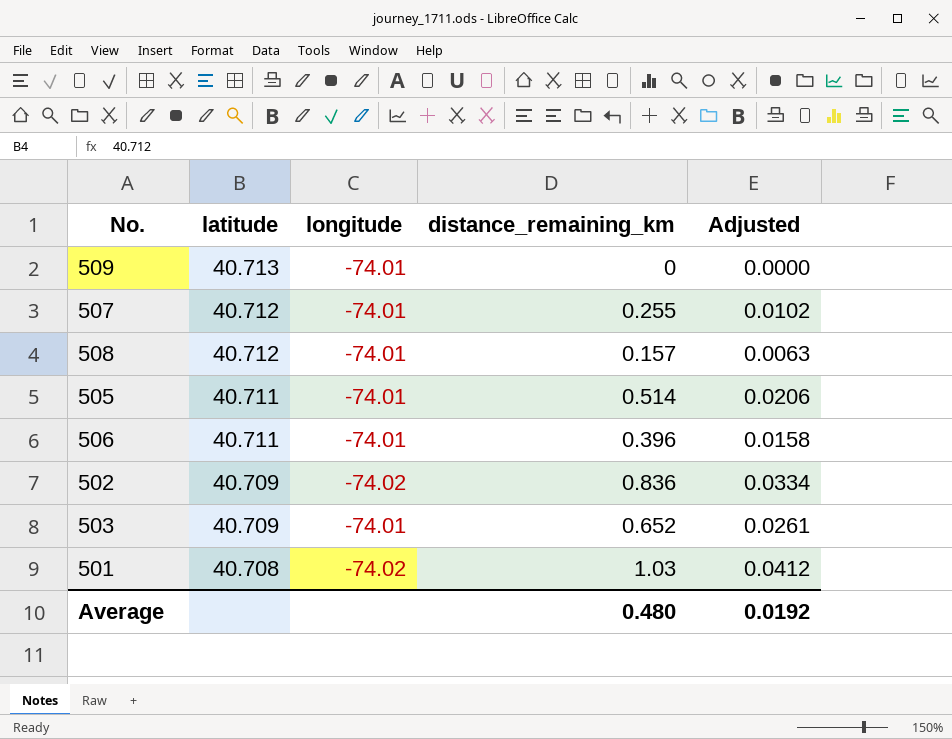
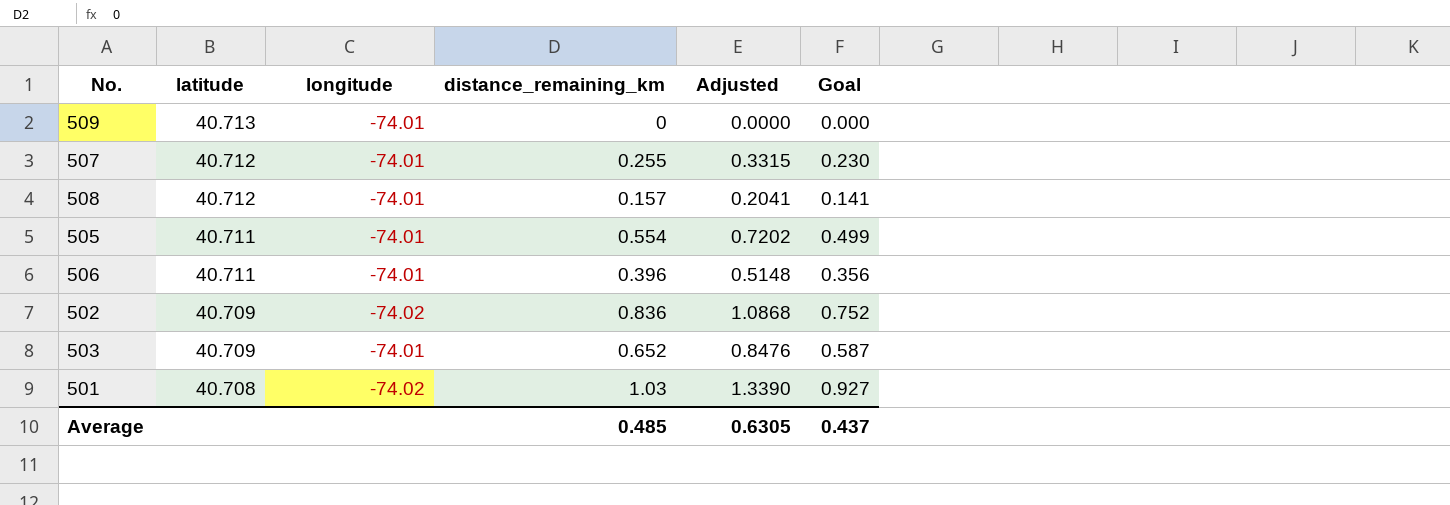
column Adjusted | formula: [distance_remaining_km] * 0.04 -> [distance_remaining_km] * 1.3
column Goal | formula: none -> [distance_remaining_km] * 0.9
505 | distance_remaining_km: 0.514 -> 0.554
Average | distance_remaining_km: 0.480 -> 0.485
Average | Adjusted: 0.0192 -> 0.6305

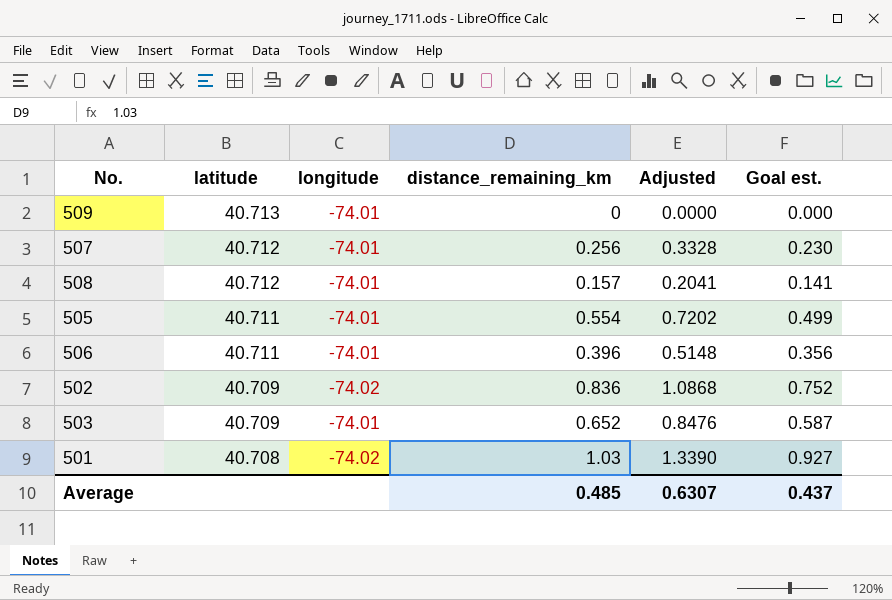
column name: Goal -> Goal est.
507 | distance_remaining_km: 0.255 -> 0.256
507 | Adjusted: 0.3315 -> 0.3328
Average | Adjusted: 0.6305 -> 0.6307

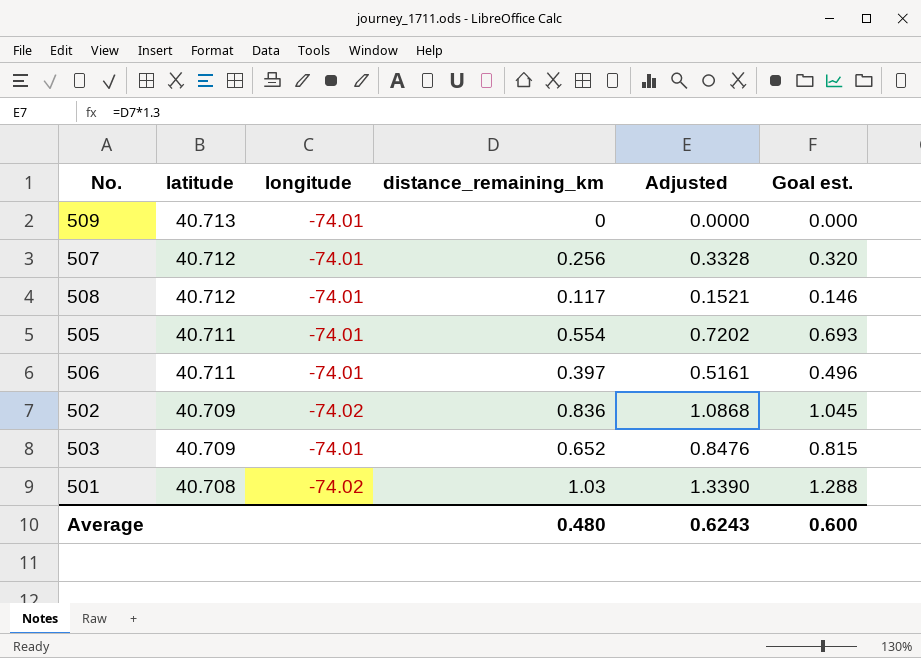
column Goal est. | formula: [distance_remaining_km] * 0.9 -> [distance_remaining_km] * 1.25
508 | distance_remaining_km: 0.157 -> 0.117
508 | Adjusted: 0.2041 -> 0.1521
506 | distance_remaining_km: 0.396 -> 0.397
506 | Adjusted: 0.5148 -> 0.5161
Average | distance_remaining_km: 0.485 -> 0.480
Average | Adjusted: 0.6307 -> 0.6243
Average | Goal est.: 0.437 -> 0.600

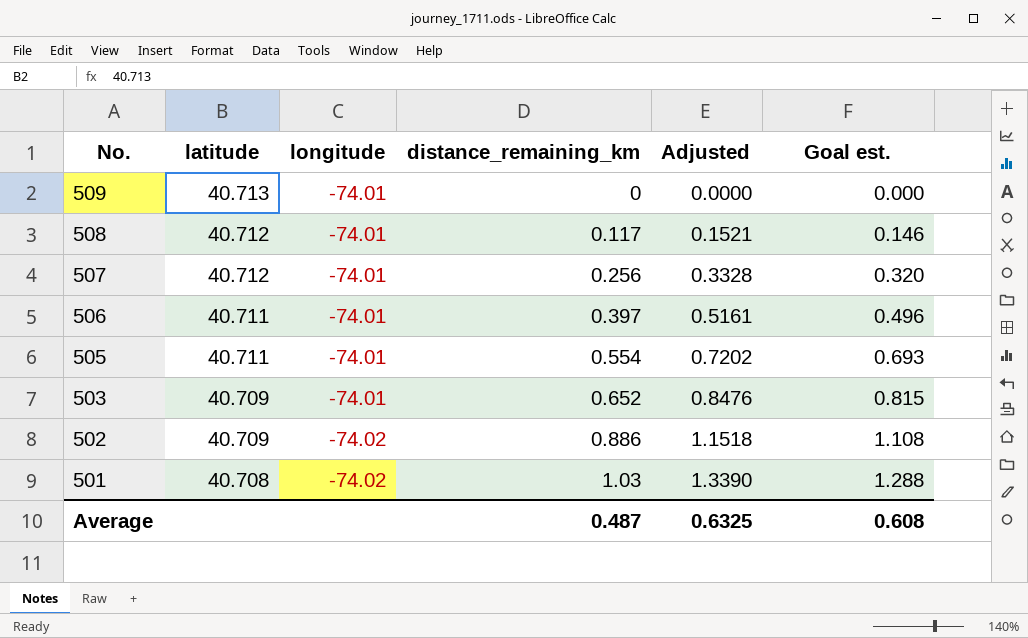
row order: latitude descending -> No. descending
502 | distance_remaining_km: 0.836 -> 0.886
502 | Adjusted: 1.0868 -> 1.1518
502 | Goal est.: 1.045 -> 1.108
Average | distance_remaining_km: 0.480 -> 0.487
Average | Adjusted: 0.6243 -> 0.6325
Average | Goal est.: 0.600 -> 0.608

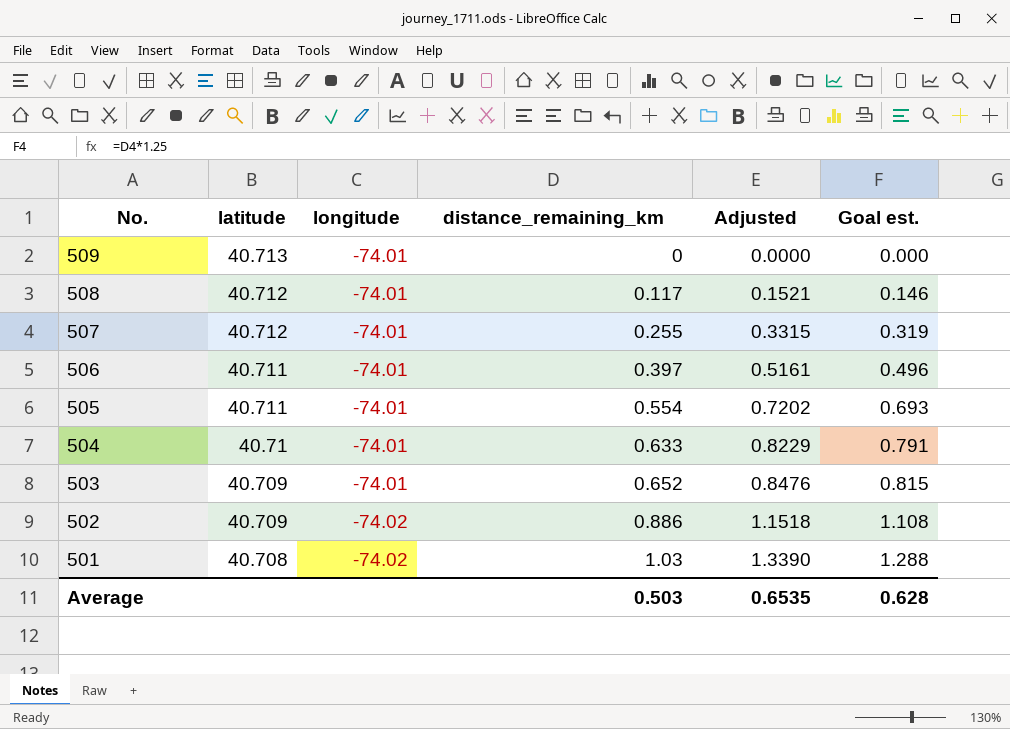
507 | distance_remaining_km: 0.256 -> 0.255
507 | Adjusted: 0.3328 -> 0.3315
507 | Goal est.: 0.320 -> 0.319
row 504: none -> 40.71 | -74.01 | 0.633 | 0.8229 | 0.791
Average | distance_remaining_km: 0.487 -> 0.503
Average | Adjusted: 0.6325 -> 0.6535
Average | Goal est.: 0.608 -> 0.628

